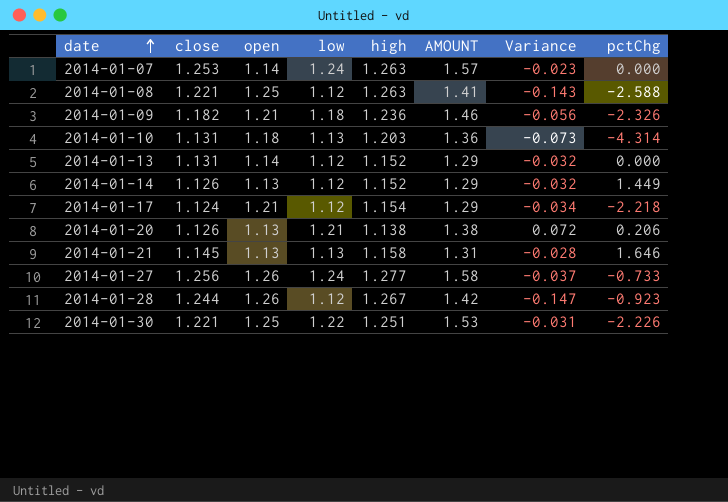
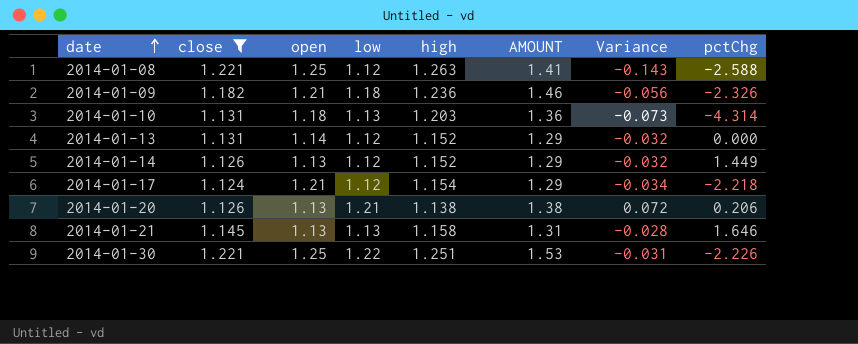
filter: none -> close <= 1.221

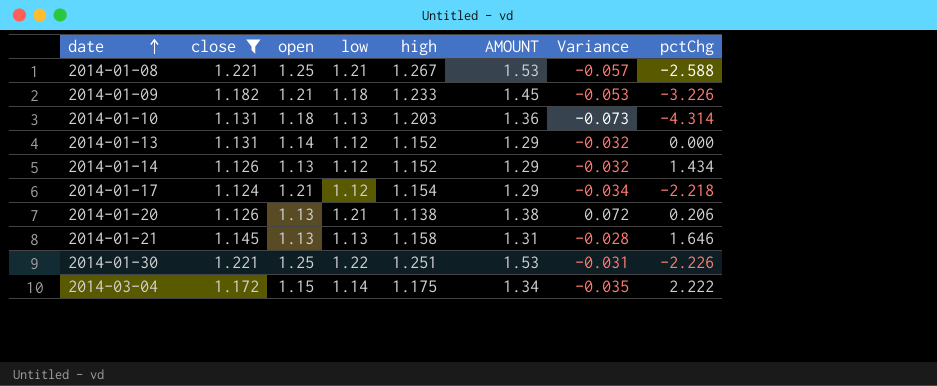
2014-01-08 | low: 1.12 -> 1.21
2014-01-08 | high: 1.263 -> 1.267
2014-01-08 | AMOUNT: 1.41 -> 1.53
2014-01-08 | Variance: -0.143 -> -0.057
2014-01-09 | high: 1.236 -> 1.233
2014-01-09 | AMOUNT: 1.46 -> 1.45
2014-01-09 | Variance: -0.056 -> -0.053
2014-01-09 | pctChg: -2.326 -> -3.226
2014-01-14 | pctChg: 1.449 -> 1.434
row 2014-03-04: none -> 1.172 | 1.15 | 1.14 | 1.175 | 1.34 | -0.035 | 2.222

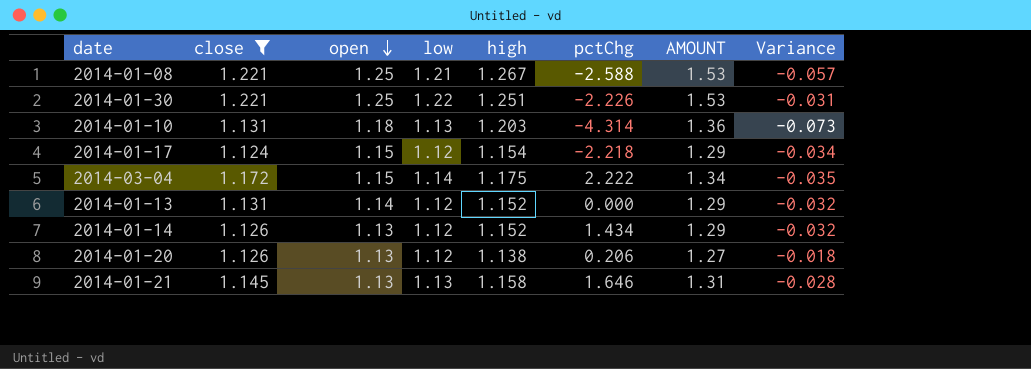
row order: date ascending -> open descending
column pctChg | position: 8 -> 6
row 2014-01-09: 1.182 | 1.21 | 1.18 | 1.233 | 1.45 | -0.053 | -3.226 -> none
2014-01-17 | open: 1.21 -> 1.15
2014-01-20 | low: 1.21 -> 1.12
2014-01-20 | AMOUNT: 1.38 -> 1.27
2014-01-20 | Variance: 0.072 -> -0.018

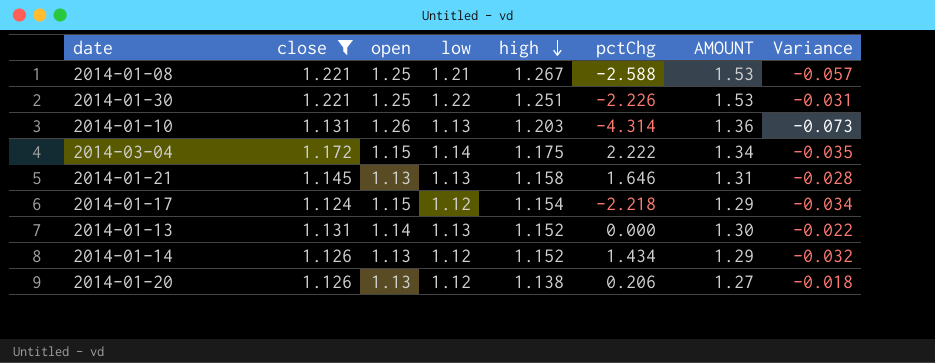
row order: open descending -> high descending
2014-01-10 | open: 1.18 -> 1.26
2014-01-13 | low: 1.12 -> 1.13
2014-01-13 | AMOUNT: 1.29 -> 1.30
2014-01-13 | Variance: -0.032 -> -0.022

